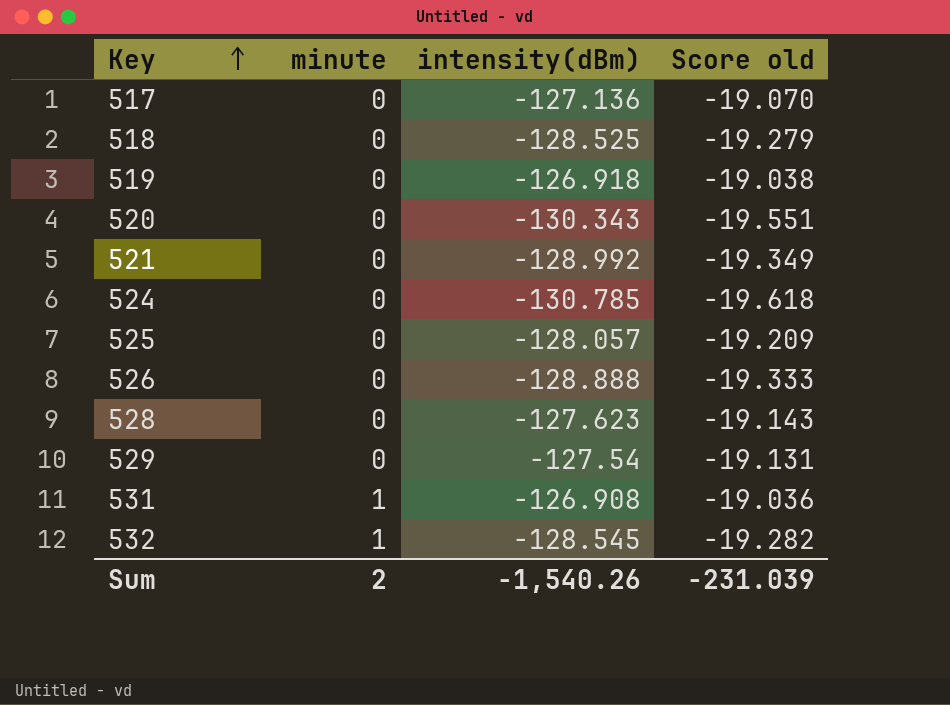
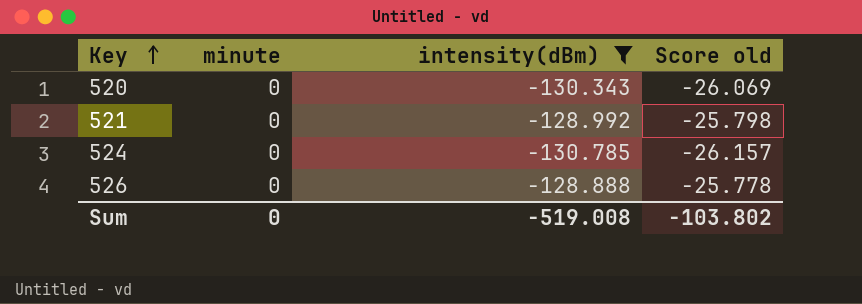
filter: none -> intensity(dBm) <= -128.888
column Score old | formula: [intensity(dBm)] * 0.15 -> [intensity(dBm)] * 0.2
Sum | minute: 2 -> 0
Sum | intensity(dBm): -1,540.26 -> -519.008
Sum | Score old: -231.039 -> -103.802

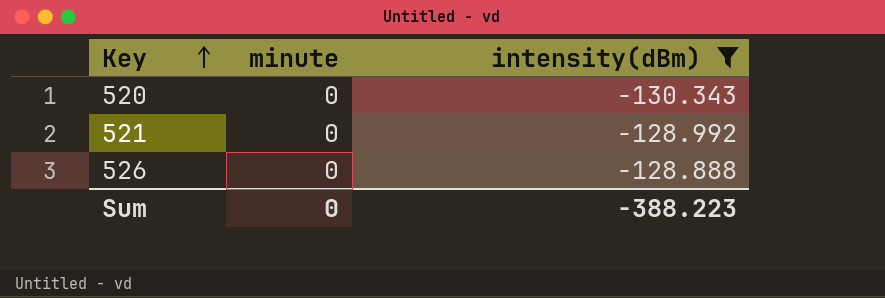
column Score old | formula: [intensity(dBm)] * 0.2 -> none
row 524: 0 | -130.785 | -26.157 -> none
Sum | intensity(dBm): -519.008 -> -388.223

